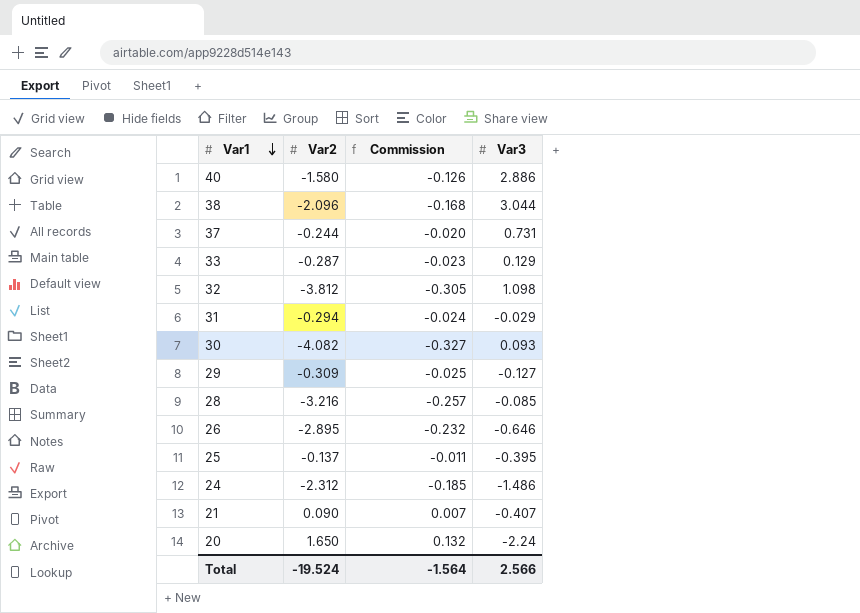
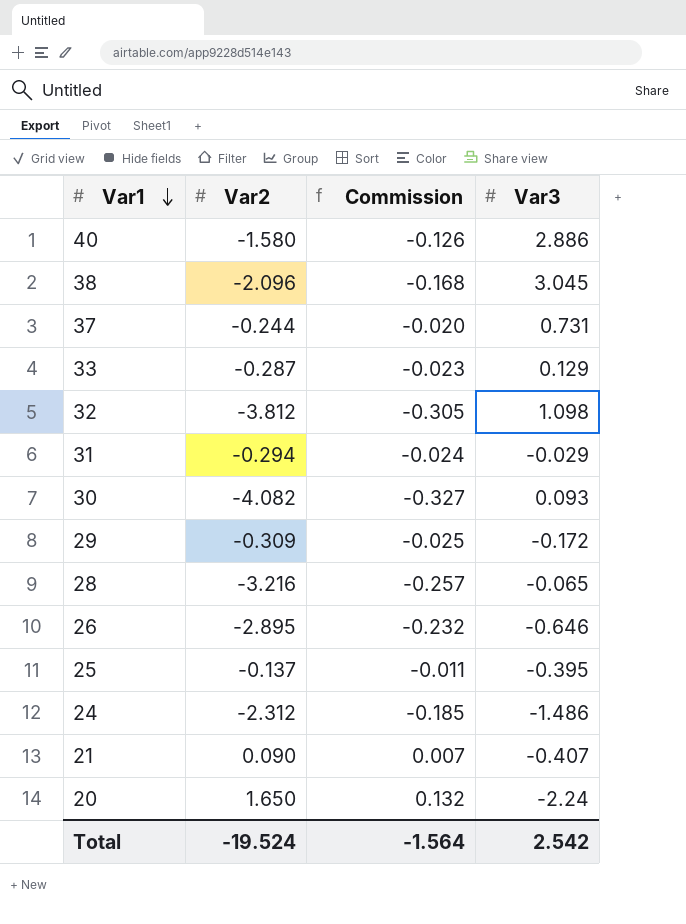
38 | Var3: 3.044 -> 3.045
29 | Var3: -0.127 -> -0.172
28 | Var3: -0.085 -> -0.065
Total | Var3: 2.566 -> 2.542

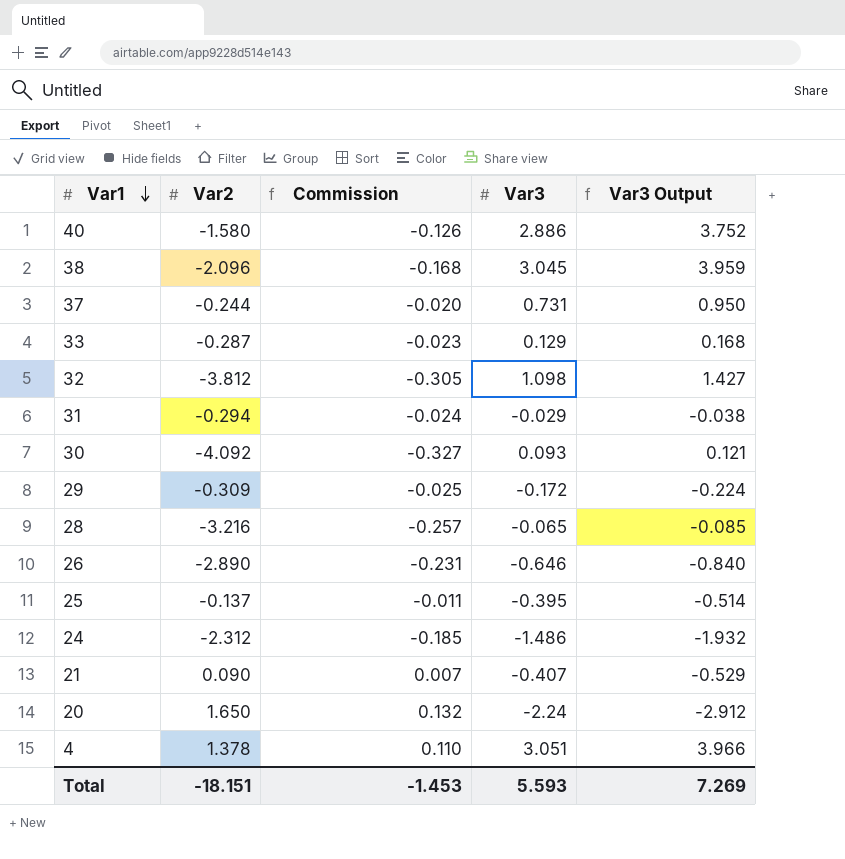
column Var3 Output | formula: none -> [Var3] * 1.3
30 | Var2: -4.082 -> -4.092
26 | Var2: -2.895 -> -2.890
26 | Commission: -0.232 -> -0.231
row 4: none -> 1.378 | 0.110 | 3.051 | 3.966
Total | Var2: -19.524 -> -18.151
Total | Commission: -1.564 -> -1.453
Total | Var3: 2.542 -> 5.593

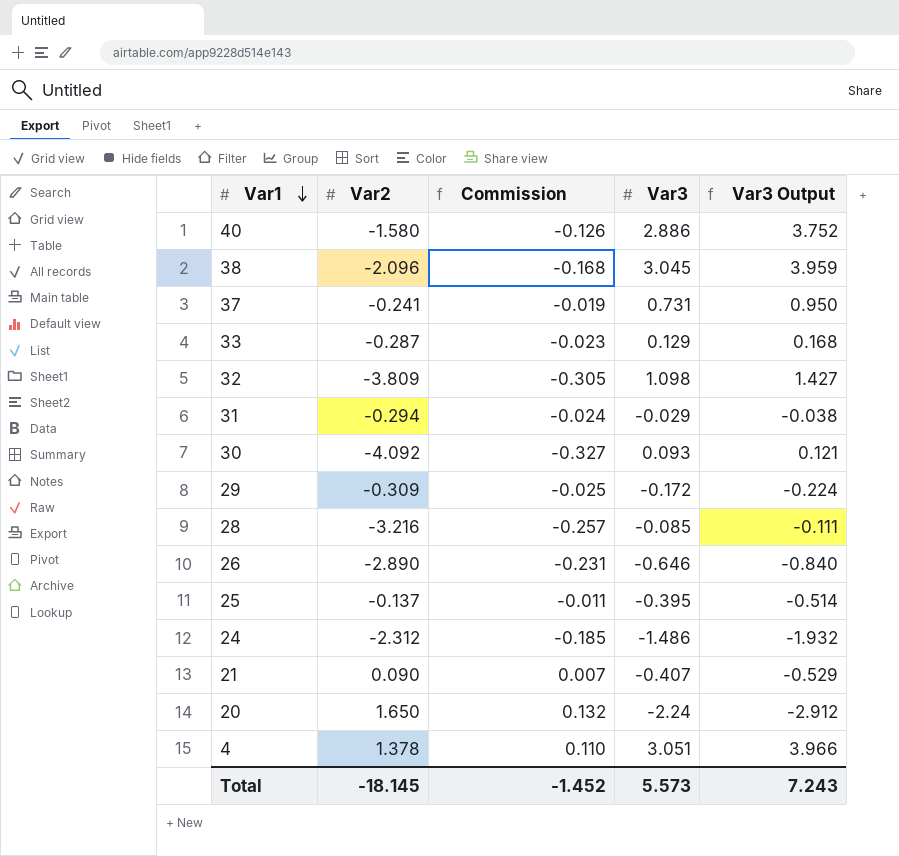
37 | Var2: -0.244 -> -0.241
37 | Commission: -0.020 -> -0.019
32 | Var2: -3.812 -> -3.809
28 | Var3: -0.065 -> -0.085
28 | Var3 Output: -0.085 -> -0.111
Total | Var2: -18.151 -> -18.145
Total | Commission: -1.453 -> -1.452
Total | Var3: 5.593 -> 5.573
Total | Var3 Output: 7.269 -> 7.243

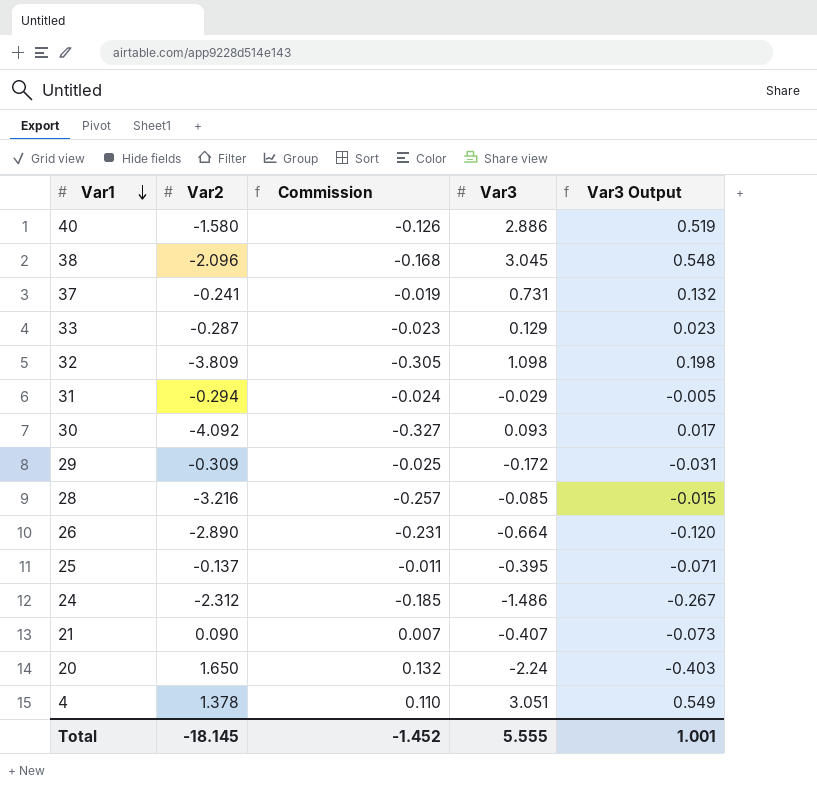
column Var3 Output | formula: [Var3] * 1.3 -> [Var3] * 0.18
26 | Var3: -0.646 -> -0.664
Total | Var3: 5.573 -> 5.555
Total | Var3 Output: 7.243 -> 1.001

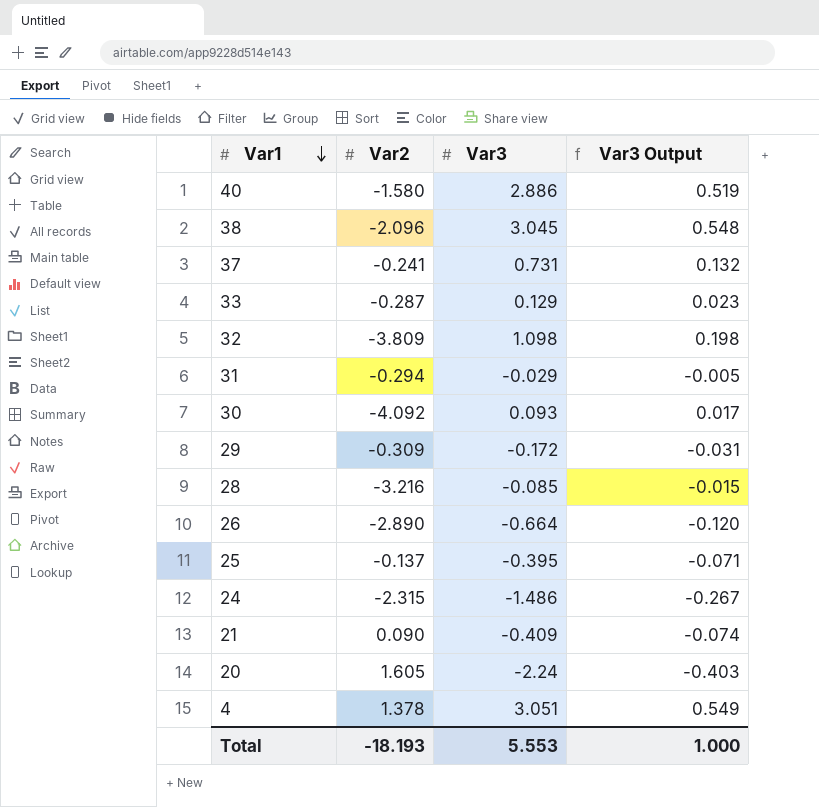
column Commission | formula: [Var2] * 0.08 -> none
24 | Var2: -2.312 -> -2.315
21 | Var3: -0.407 -> -0.409
21 | Var3 Output: -0.073 -> -0.074
20 | Var2: 1.650 -> 1.605
Total | Var2: -18.145 -> -18.193
Total | Var3: 5.555 -> 5.553
Total | Var3 Output: 1.001 -> 1.000

